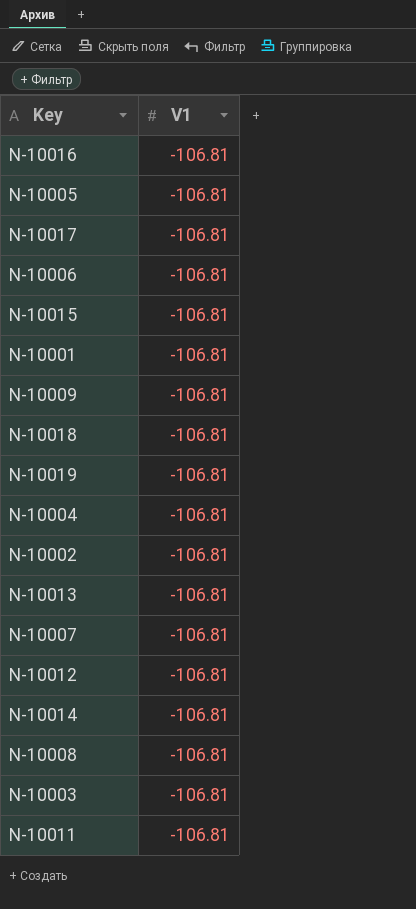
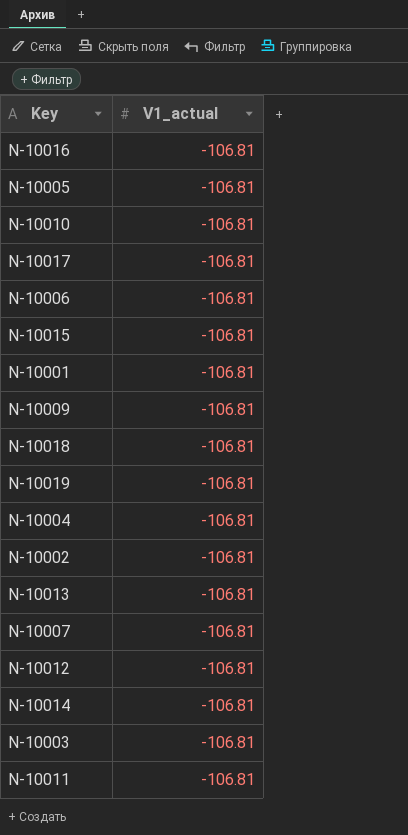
column name: V1 -> V1_actual
row N-10008: -106.81 -> none
row N-10010: none -> -106.81

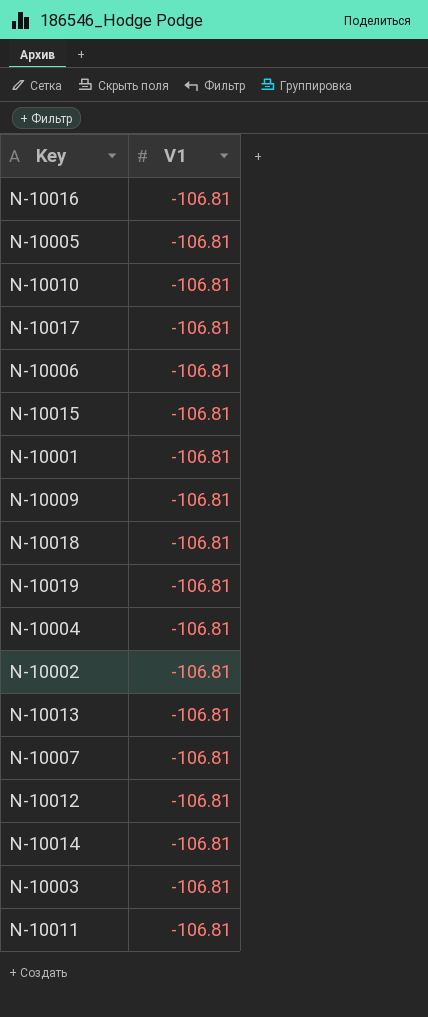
column name: V1_actual -> V1

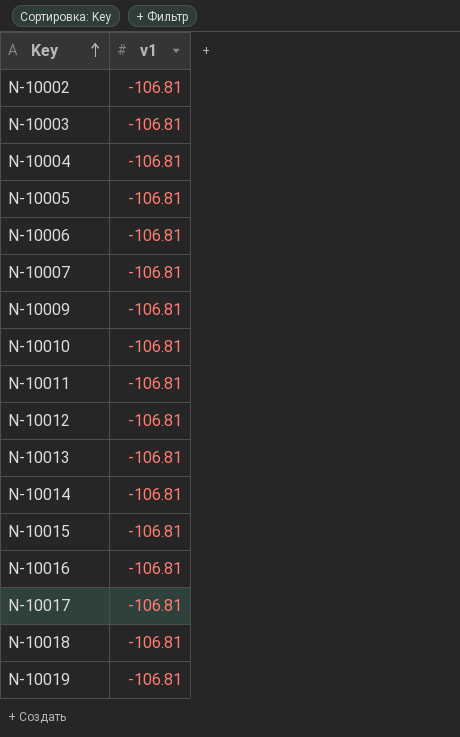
row order: none -> Key ascending
column name: V1 -> v1
row N-10001: -106.81 -> none

